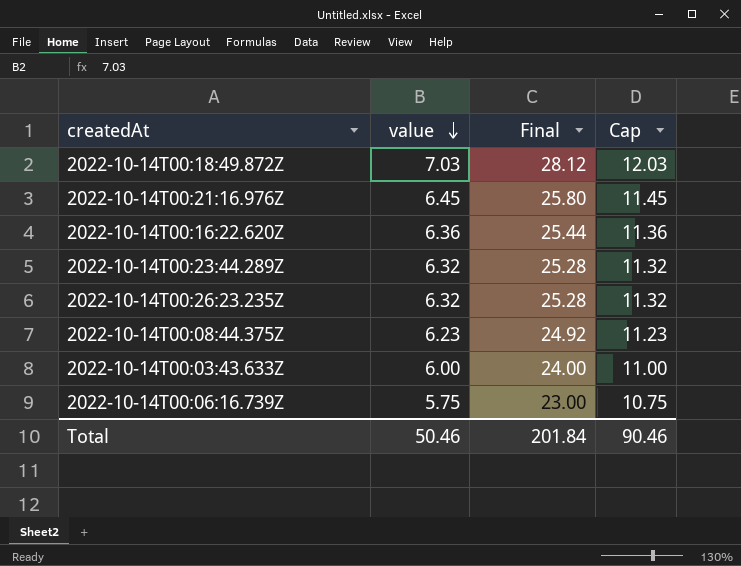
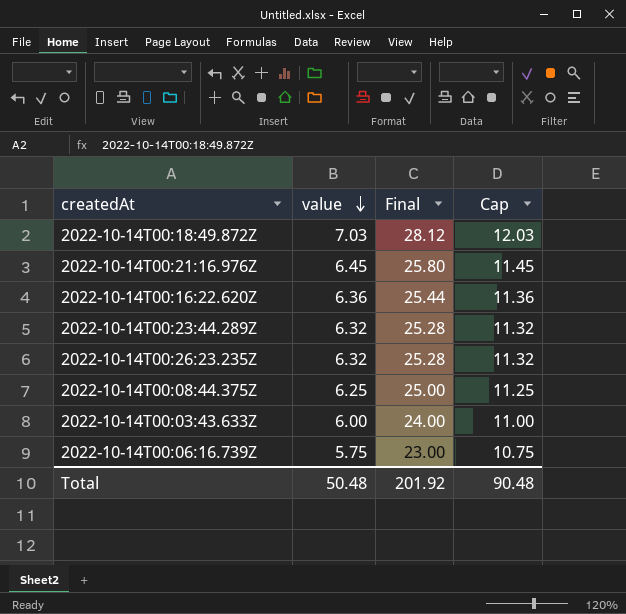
2022-10-14T00:08:44.375Z | value: 6.23 -> 6.25
2022-10-14T00:08:44.375Z | Final: 24.92 -> 25.00
2022-10-14T00:08:44.375Z | Cap: 11.23 -> 11.25
Total | value: 50.46 -> 50.48
Total | Final: 201.84 -> 201.92
Total | Cap: 90.46 -> 90.48

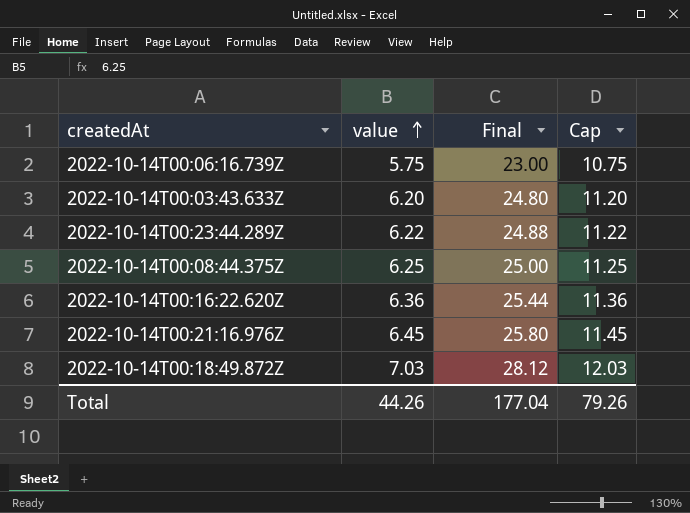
row order: value descending -> value ascending
row 2022-10-14T00:26:23.235Z: 6.32 | 25.28 | 11.32 -> none
2022-10-14T00:03:43.633Z | value: 6.00 -> 6.20
2022-10-14T00:03:43.633Z | Final: 24.00 -> 24.80
2022-10-14T00:03:43.633Z | Cap: 11.00 -> 11.20
2022-10-14T00:23:44.289Z | value: 6.32 -> 6.22
2022-10-14T00:23:44.289Z | Final: 25.28 -> 24.88
2022-10-14T00:23:44.289Z | Cap: 11.32 -> 11.22
Total | value: 50.48 -> 44.26
Total | Final: 201.92 -> 177.04
Total | Cap: 90.48 -> 79.26

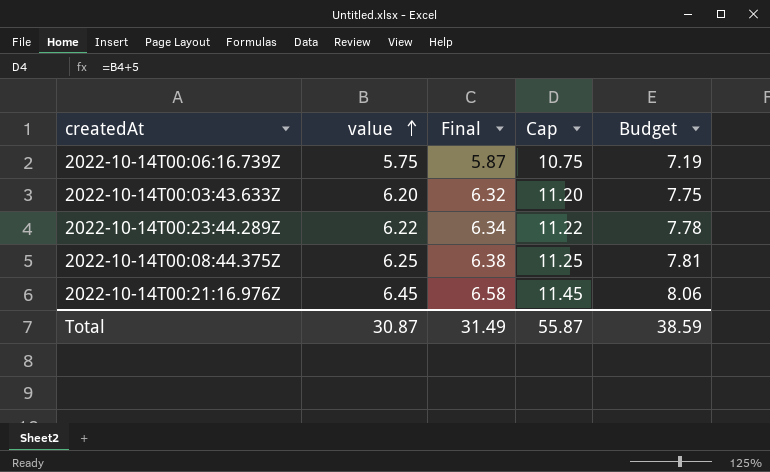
column Final | formula: [value] * 4 -> [value] * 1.02
column Budget | formula: none -> [value] * 1.25
row 2022-10-14T00:16:22.620Z: 6.36 | 25.44 | 11.36 -> none
row 2022-10-14T00:18:49.872Z: 7.03 | 28.12 | 12.03 -> none
Total | value: 44.26 -> 30.87
Total | Final: 177.04 -> 31.49
Total | Cap: 79.26 -> 55.87

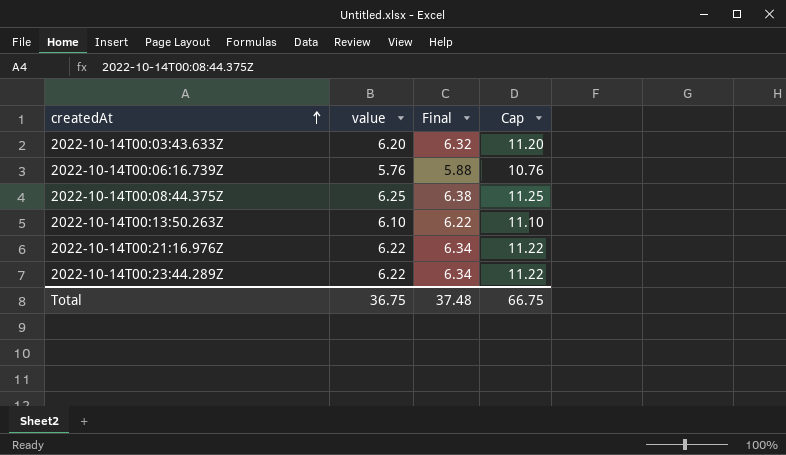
row order: value ascending -> createdAt ascending
column Budget | formula: [value] * 1.25 -> none
2022-10-14T00:06:16.739Z | value: 5.75 -> 5.76
2022-10-14T00:06:16.739Z | Final: 5.87 -> 5.88
2022-10-14T00:06:16.739Z | Cap: 10.75 -> 10.76
row 2022-10-14T00:13:50.263Z: none -> 6.10 | 6.22 | 11.10
2022-10-14T00:21:16.976Z | value: 6.45 -> 6.22
2022-10-14T00:21:16.976Z | Final: 6.58 -> 6.34
2022-10-14T00:21:16.976Z | Cap: 11.45 -> 11.22
Total | value: 30.87 -> 36.75
Total | Final: 31.49 -> 37.48
Total | Cap: 55.87 -> 66.75

